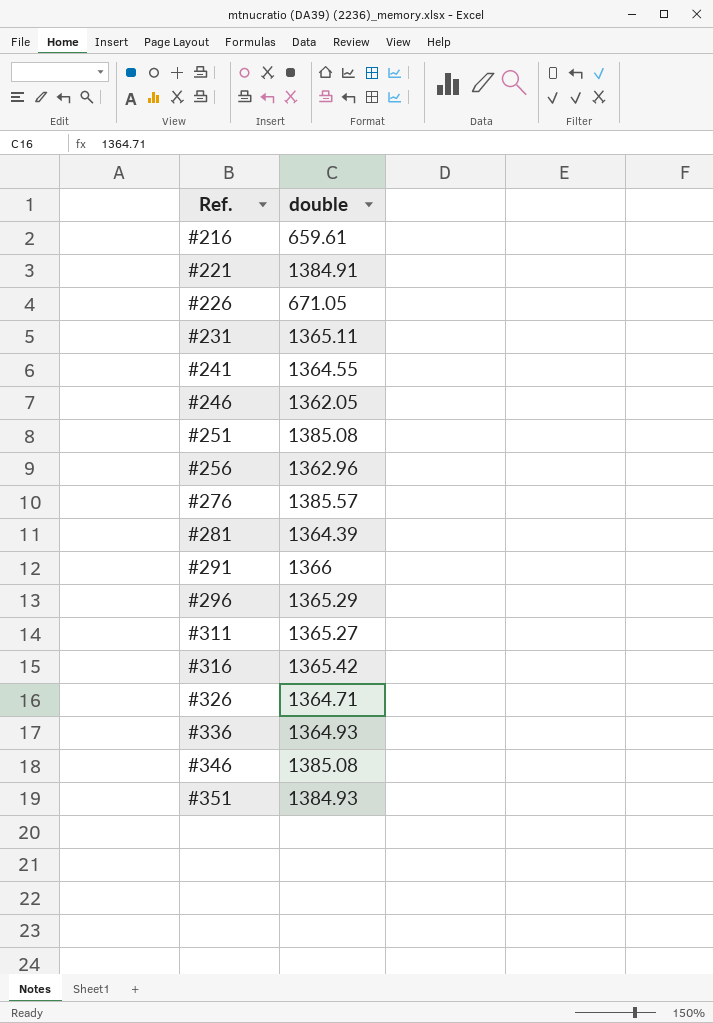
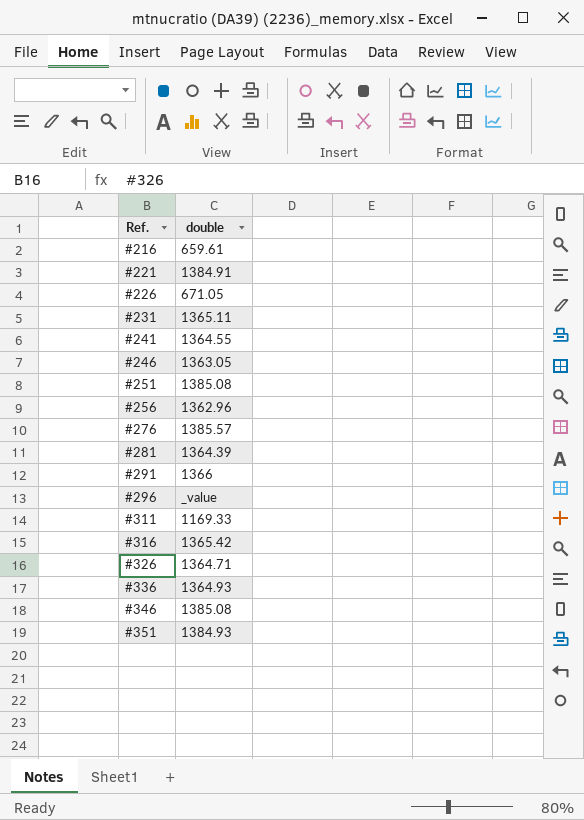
#246 | double: 1362.05 -> 1363.05
#296 | double: 1365.29 -> _value
#311 | double: 1365.27 -> 1169.33

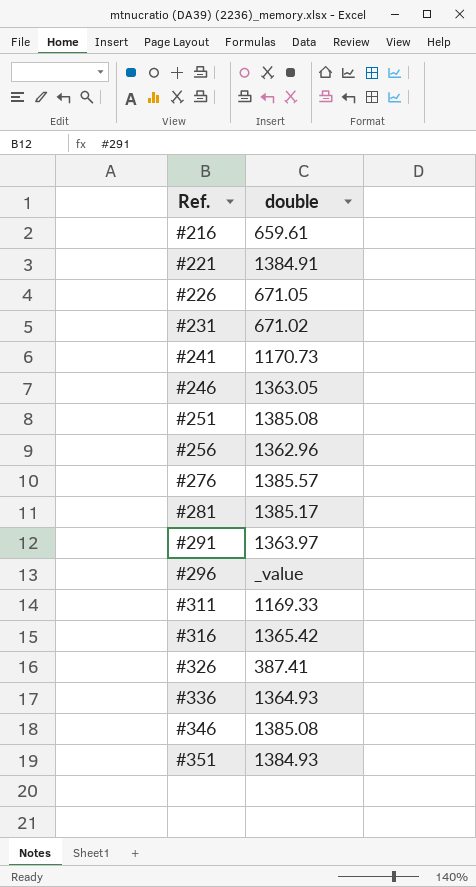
#231 | double: 1365.11 -> 671.02
#241 | double: 1364.55 -> 1170.73
#281 | double: 1364.39 -> 1385.17
#291 | double: 1366 -> 1363.97
#326 | double: 1364.71 -> 387.41

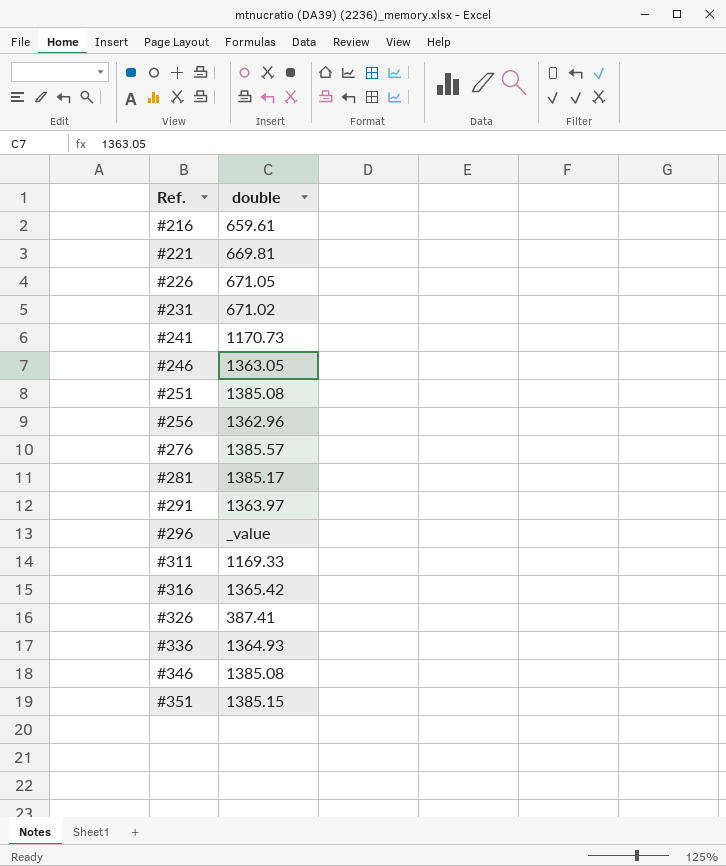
#221 | double: 1384.91 -> 669.81
#351 | double: 1384.93 -> 1385.15

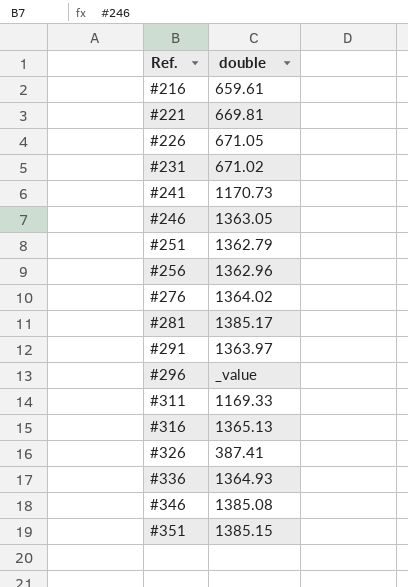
#251 | double: 1385.08 -> 1362.79
#276 | double: 1385.57 -> 1364.02
#316 | double: 1365.42 -> 1365.13

